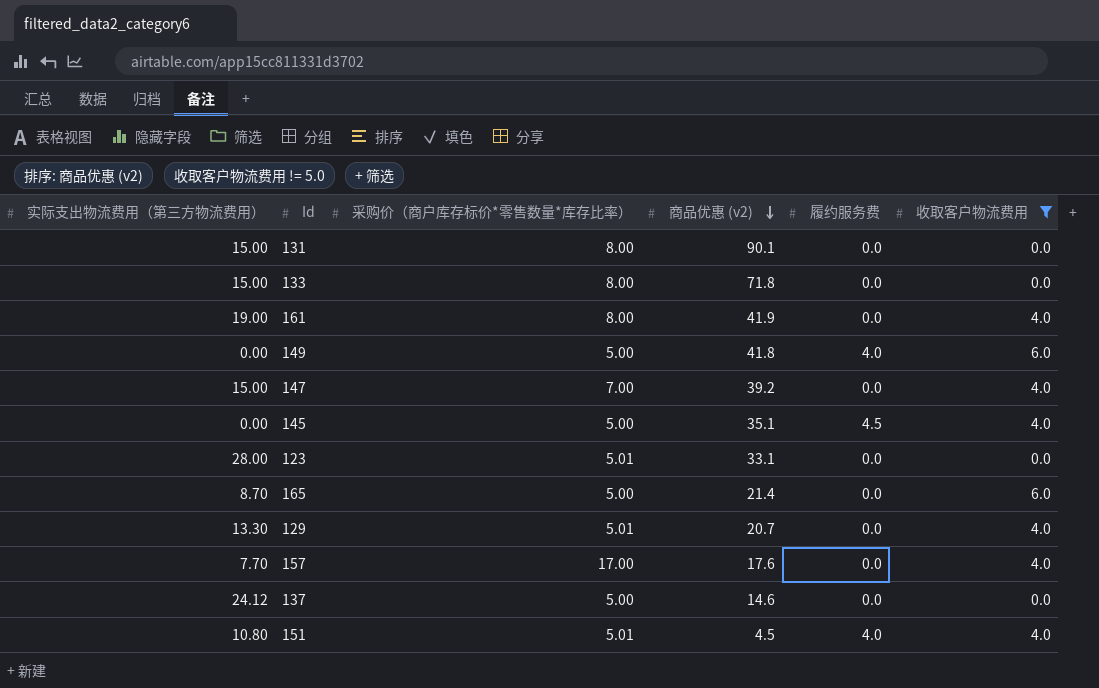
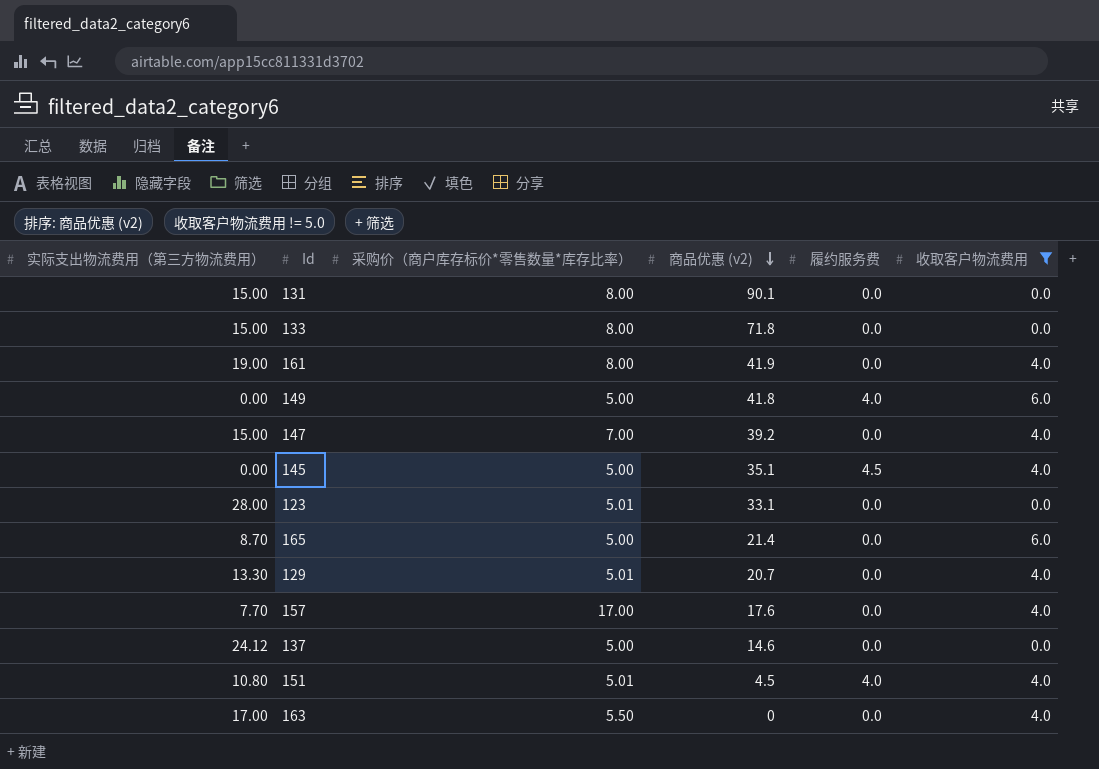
row 163: none -> 17.00 | 5.50 | 0 | 0.0 | 4.0

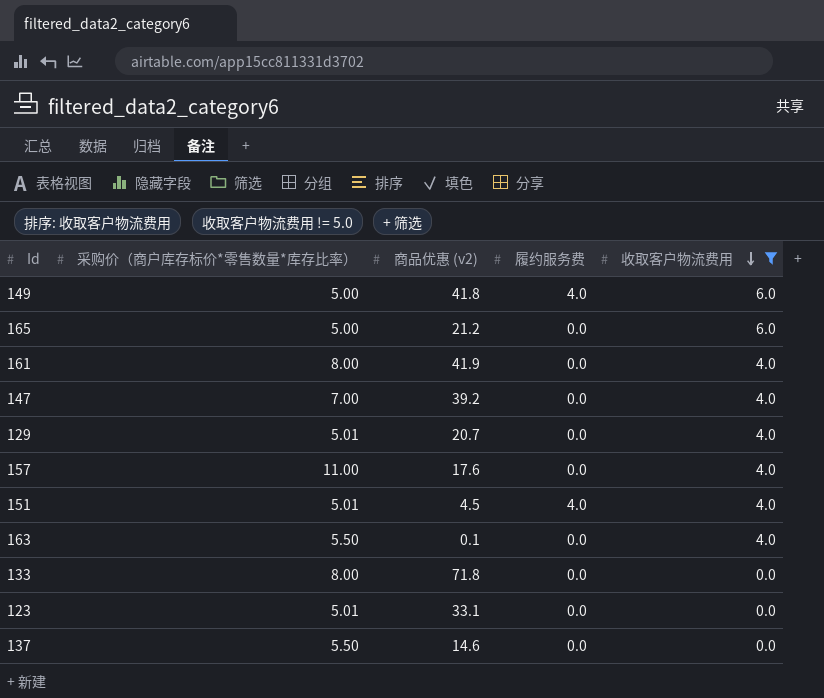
row order: 商品优惠 (v2) descending -> 收取客户物流费用 descending
column 实际支出物流费用（第三方物流费用） | position: 1 -> none
row 131: 15.00 | 8.00 | 90.1 | 0.0 | 0.0 -> none
row 145: 0.00 | 5.00 | 35.1 | 4.5 | 4.0 -> none
165 | 商品优惠 (v2): 21.4 -> 21.2
157 | 采购价（商户库存标价*零售数量*库存比率）: 17.00 -> 11.00
163 | 商品优惠 (v2): 0 -> 0.1
137 | 采购价（商户库存标价*零售数量*库存比率）: 5.00 -> 5.50

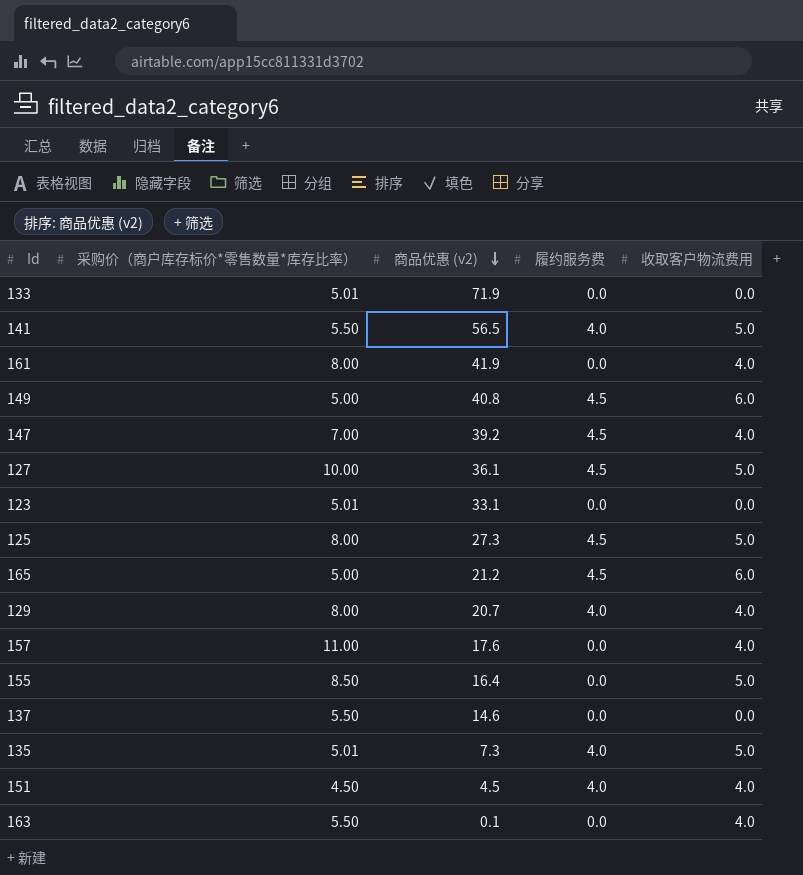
filter: 收取客户物流费用 != 5.0 -> none
row order: 收取客户物流费用 descending -> 商品优惠 (v2) descending
133 | 采购价（商户库存标价*零售数量*库存比率）: 8.00 -> 5.01
133 | 商品优惠 (v2): 71.8 -> 71.9
149 | 商品优惠 (v2): 41.8 -> 40.8
149 | 履约服务费: 4.0 -> 4.5
147 | 履约服务费: 0.0 -> 4.5
165 | 履约服务费: 0.0 -> 4.5
129 | 采购价（商户库存标价*零售数量*库存比率）: 5.01 -> 8.00
129 | 履约服务费: 0.0 -> 4.0
151 | 采购价（商户库存标价*零售数量*库存比率）: 5.01 -> 4.50

